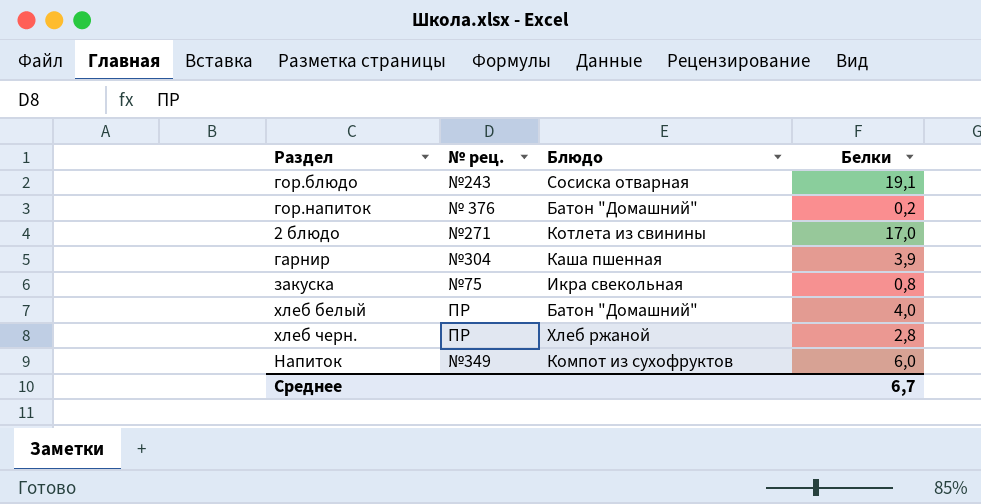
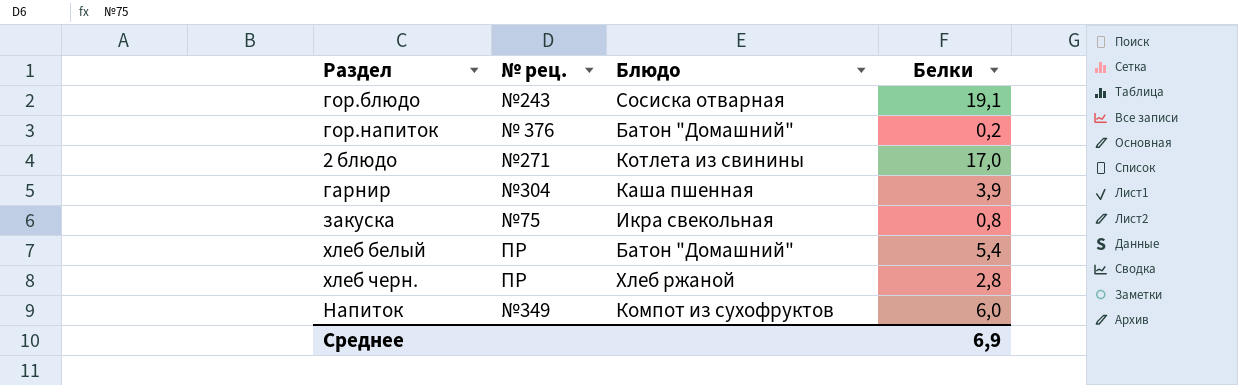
хлеб белый | Белки: 4,0 -> 5,4
Среднее | Белки: 6,7 -> 6,9

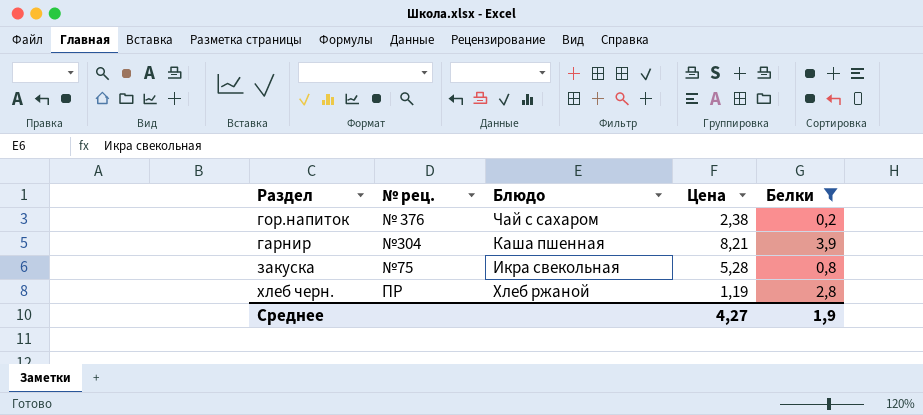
filter: none -> Белки <= 3,9
column Цена | position: none -> 4
гор.напиток | Блюдо: Батон "Домашний" -> Чай с сахаром
Среднее | Белки: 6,9 -> 1,9

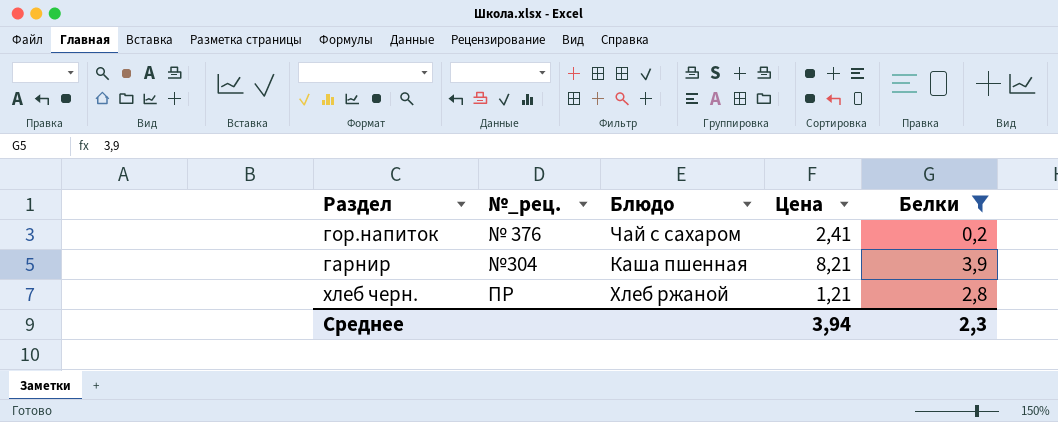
column name: № рец. -> №_рец.
row закуска: №75 | Икра свекольная | 5,28 | 0,8 -> none
гор.напиток | Цена: 2,38 -> 2,41
хлеб черн. | Цена: 1,19 -> 1,21
Среднее | Цена: 4,27 -> 3,94
Среднее | Белки: 1,9 -> 2,3

